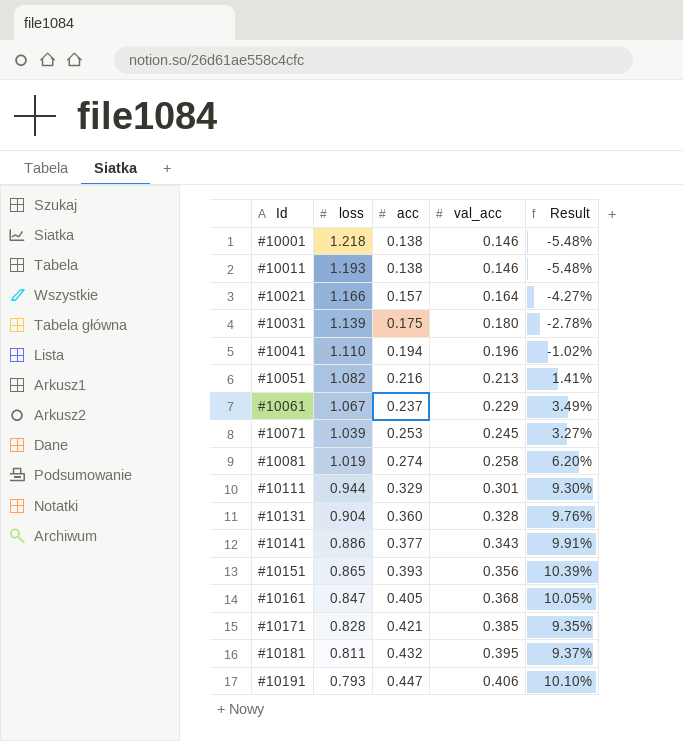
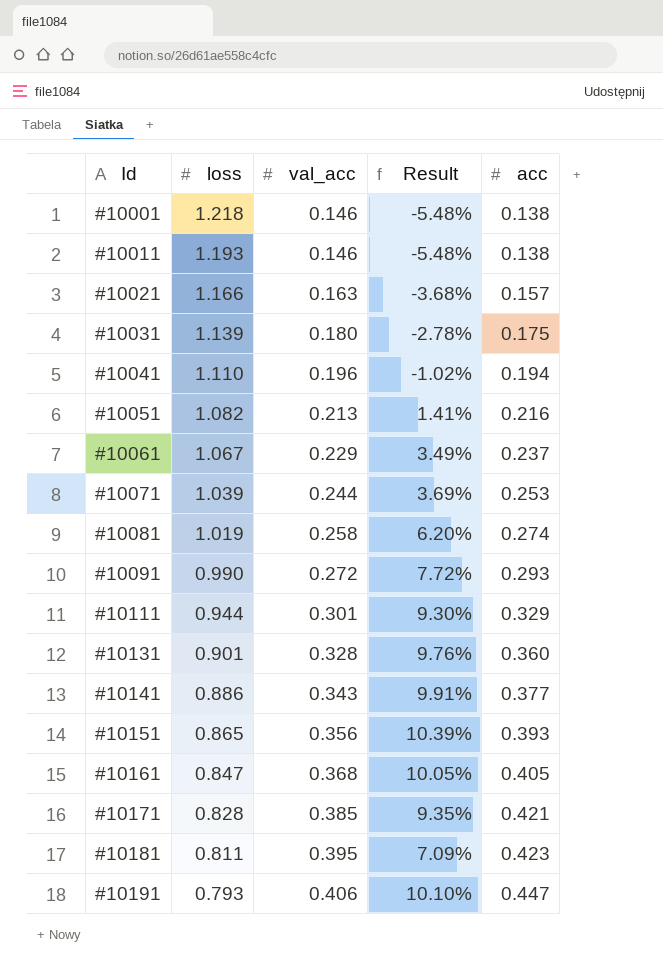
column acc | position: 3 -> 5
#10021 | val_acc: 0.164 -> 0.163
#10021 | Result: -4.27% -> -3.68%
#10071 | val_acc: 0.245 -> 0.244
#10071 | Result: 3.27% -> 3.69%
row #10091: none -> 0.990 | 0.272 | 7.72% | 0.293
#10131 | loss: 0.904 -> 0.901
#10181 | Result: 9.37% -> 7.09%
#10181 | acc: 0.432 -> 0.423

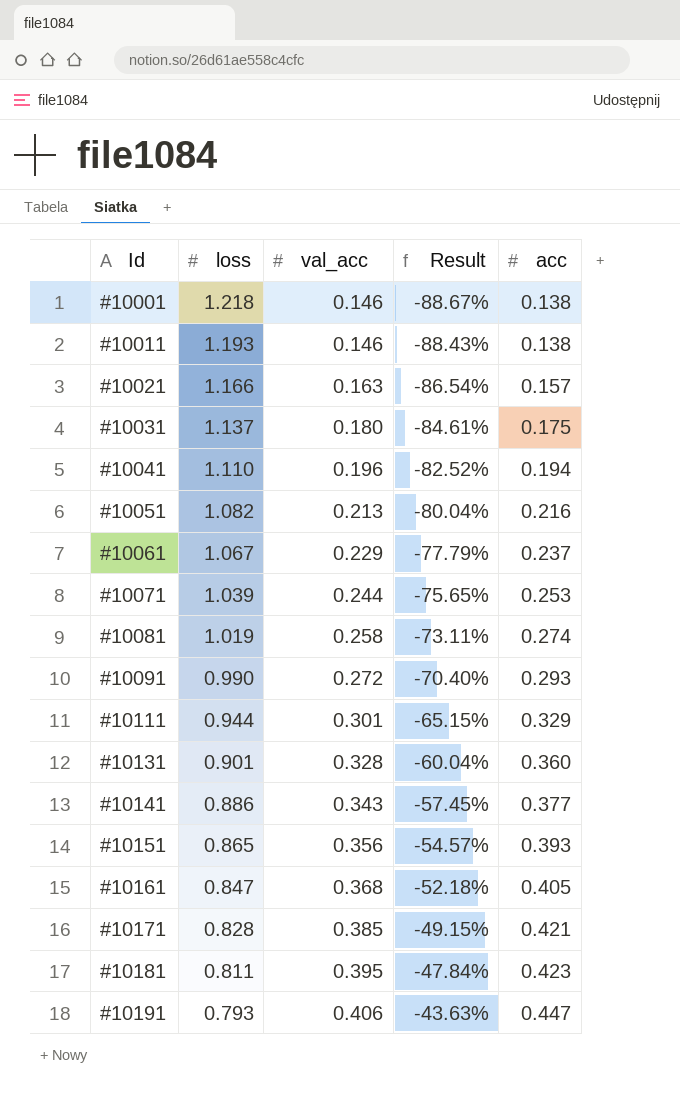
column Result | formula: ([acc] - [val_acc]) / [val_acc] -> ([acc] - [loss]) / [loss]
#10031 | loss: 1.139 -> 1.137

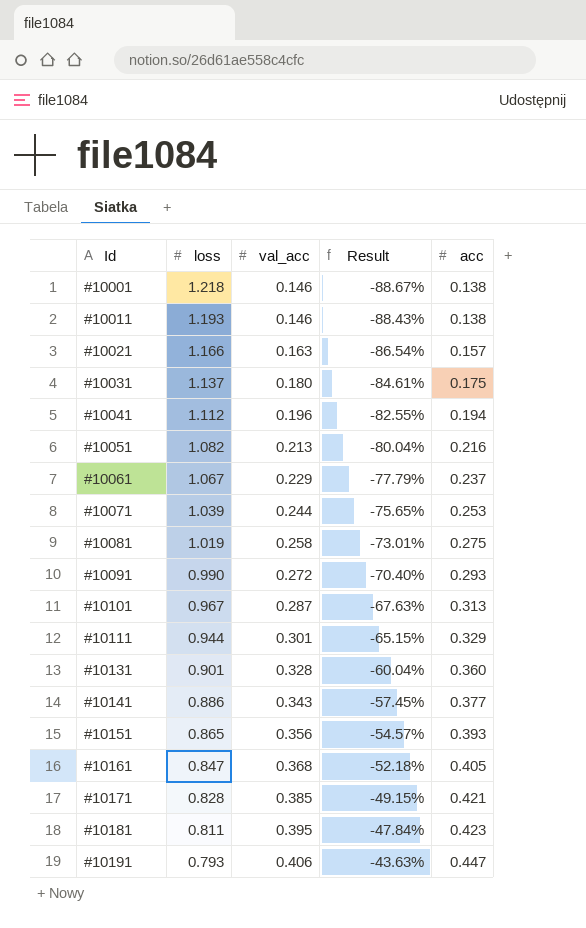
#10041 | loss: 1.110 -> 1.112
#10041 | Result: -82.52% -> -82.55%
#10081 | Result: -73.11% -> -73.01%
#10081 | acc: 0.274 -> 0.275
row #10101: none -> 0.967 | 0.287 | -67.63% | 0.313

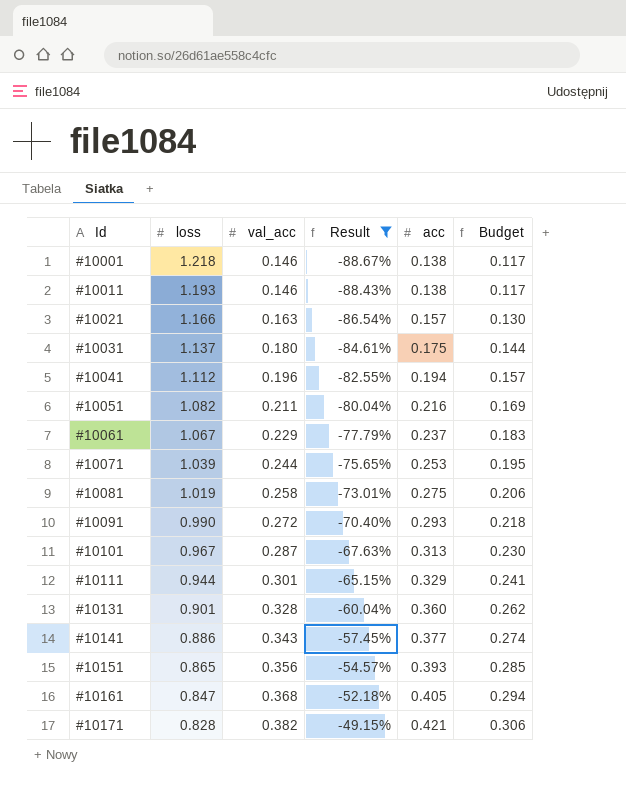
filter: none -> Result <= -49.15%
column Budget | formula: none -> [val_acc] * 0.8
#10051 | val_acc: 0.213 -> 0.211
#10171 | val_acc: 0.385 -> 0.382

